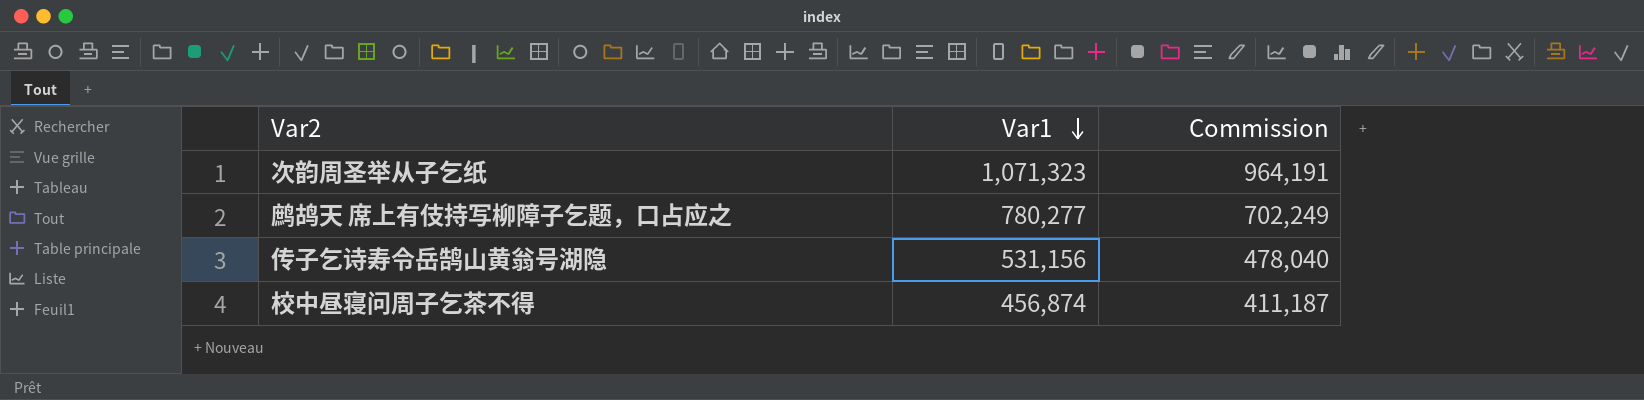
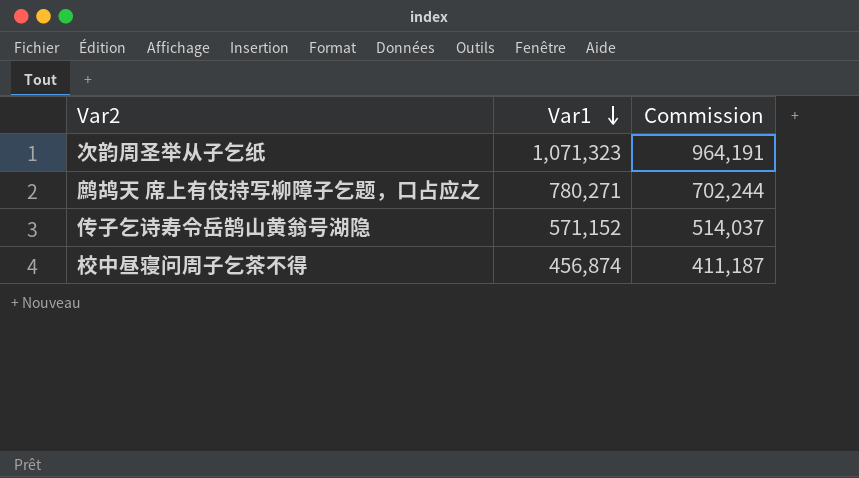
鹧鸪天 席上有伎持写柳障子乞题，口占应之 | Var1: 780,277 -> 780,271
鹧鸪天 席上有伎持写柳障子乞题，口占应之 | Commission: 702,249 -> 702,244
传子乞诗寿令岳鹄山黄翁号湖隐 | Var1: 531,156 -> 571,152
传子乞诗寿令岳鹄山黄翁号湖隐 | Commission: 478,040 -> 514,037

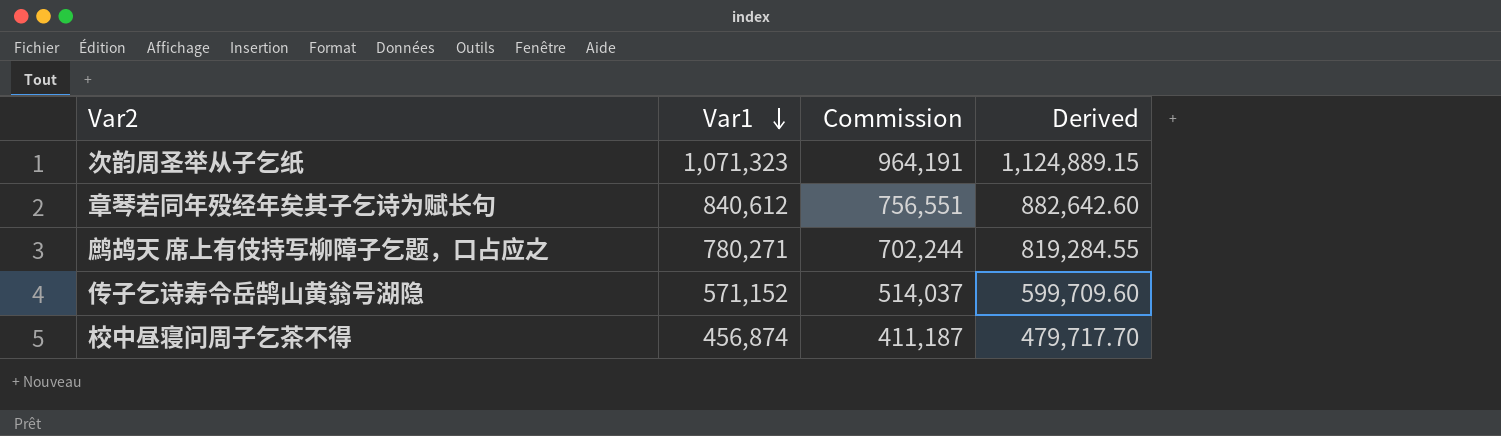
column Derived | formula: none -> [Var1] * 1.05
row 章琴若同年殁经年矣其子乞诗为赋长句: none -> 840,612 | 756,551 | 882,642.60

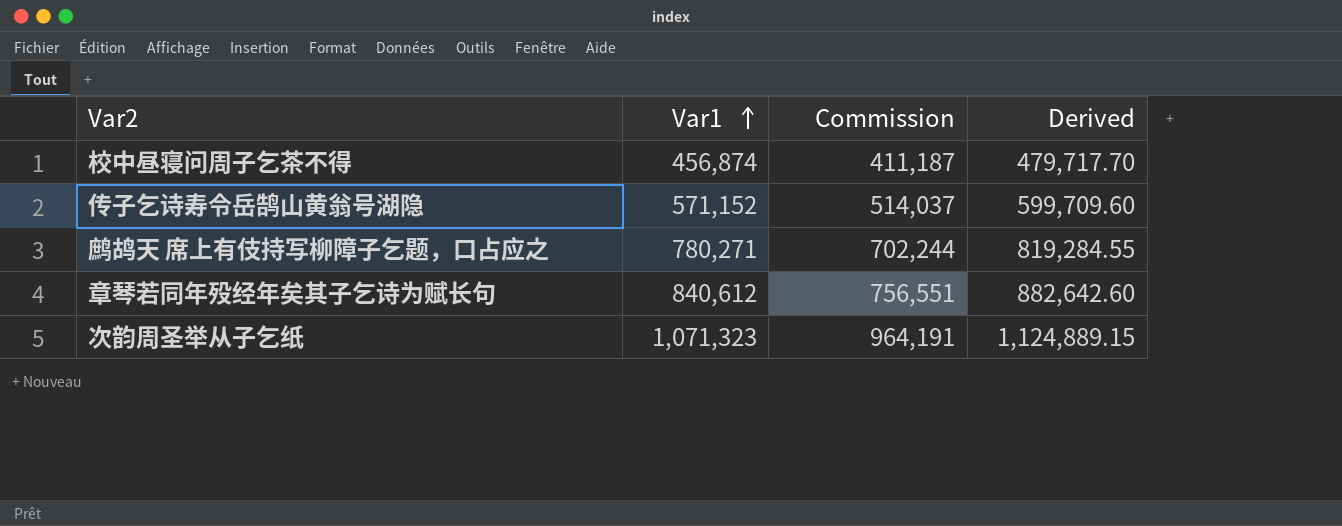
row order: Var1 descending -> Var1 ascending

